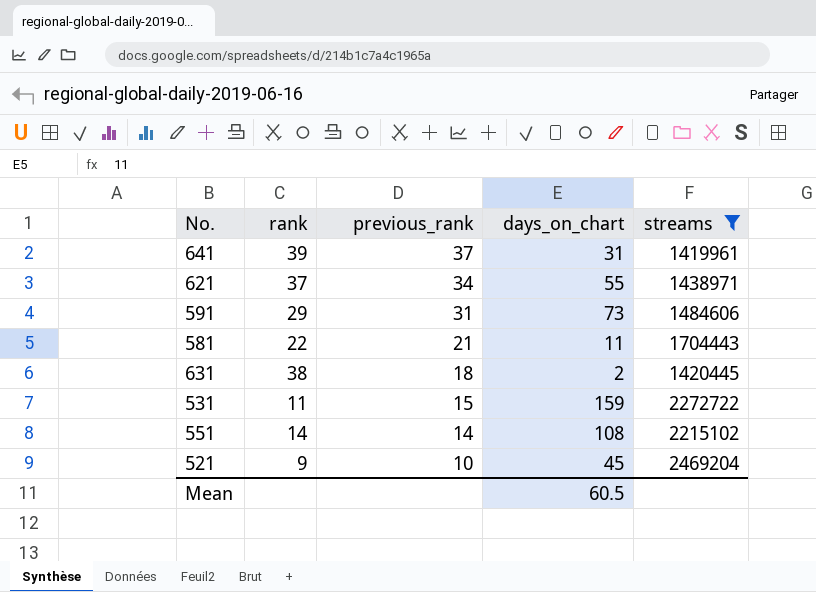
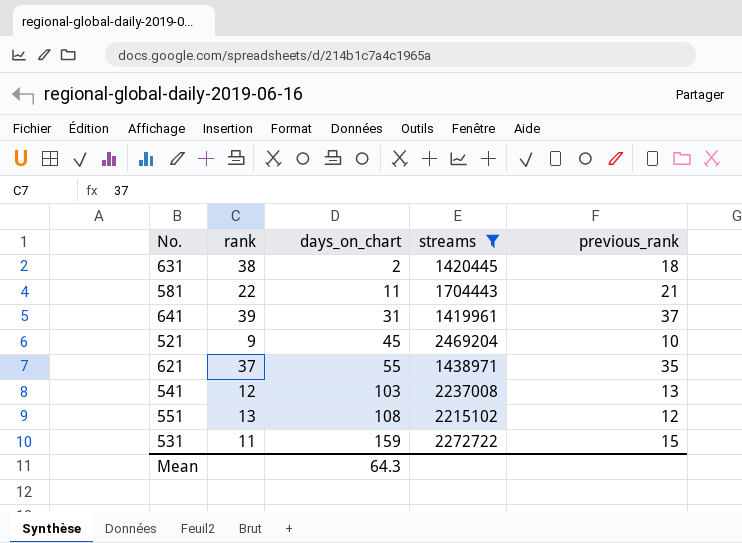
row order: previous_rank descending -> days_on_chart ascending
column previous_rank | position: 3 -> 5
row 591: 29 | 31 | 73 | 1484606 -> none
621 | previous_rank: 34 -> 35
row 541: none -> 12 | 103 | 2237008 | 13
551 | rank: 14 -> 13
551 | previous_rank: 14 -> 12
Mean | days_on_chart: 60.5 -> 64.3

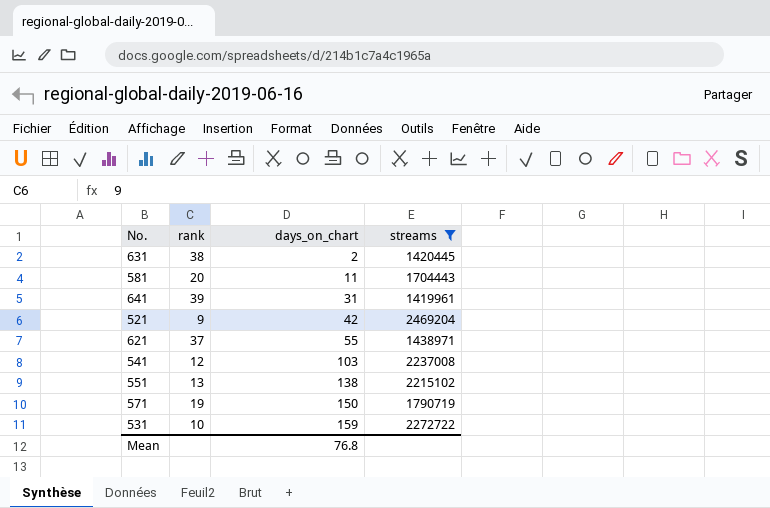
column previous_rank | position: 5 -> none
581 | rank: 22 -> 20
521 | days_on_chart: 45 -> 42
551 | days_on_chart: 108 -> 138
row 571: none -> 19 | 150 | 1790719
531 | rank: 11 -> 10
Mean | days_on_chart: 64.3 -> 76.8

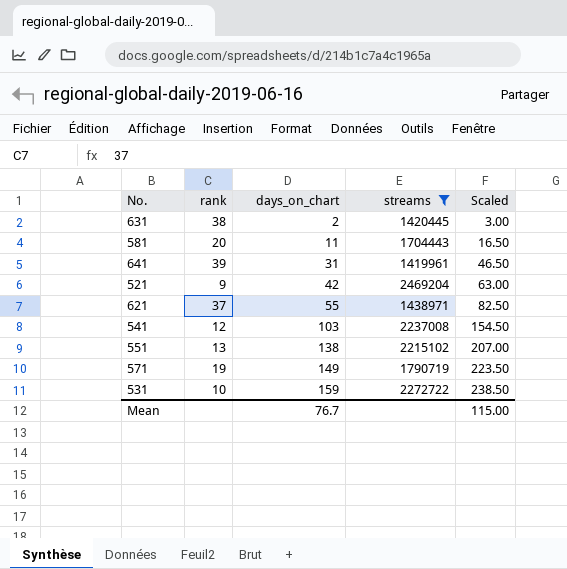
column Scaled | formula: none -> [days_on_chart] * 1.5
571 | days_on_chart: 150 -> 149
Mean | days_on_chart: 76.8 -> 76.7

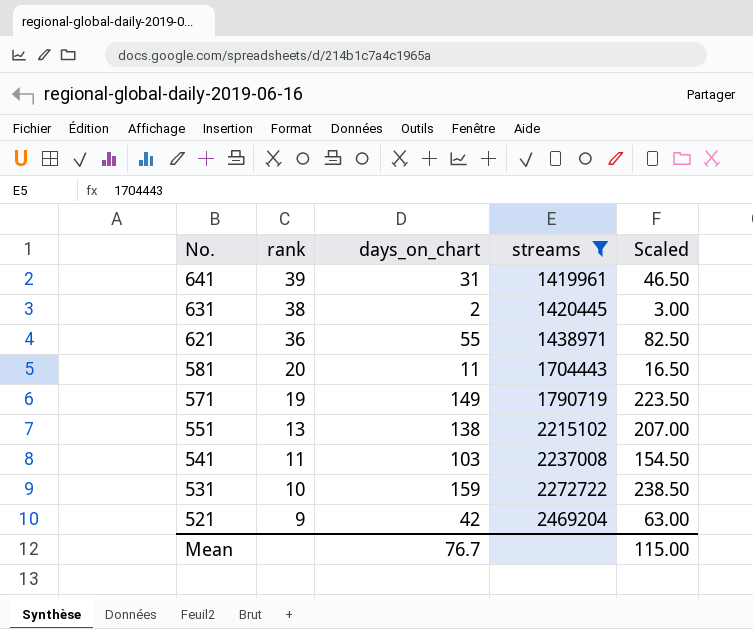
row order: days_on_chart ascending -> No. descending
621 | rank: 37 -> 36
541 | rank: 12 -> 11

